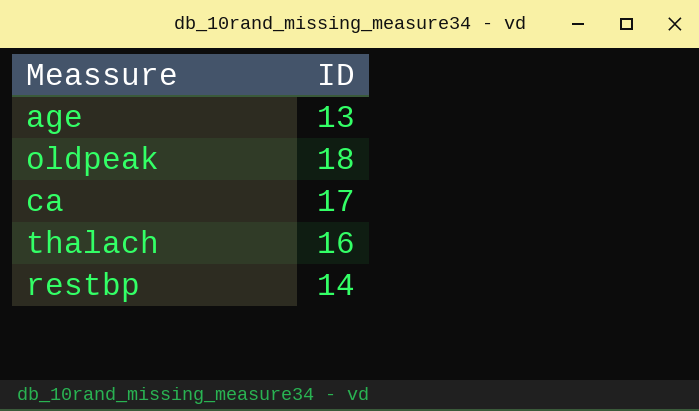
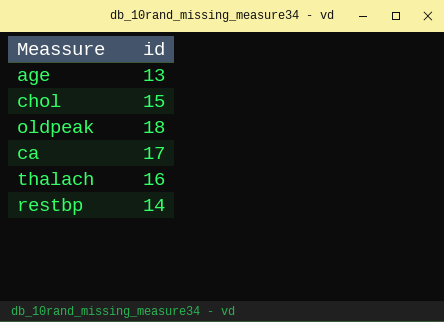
column name: ID -> id
row chol: none -> 15

